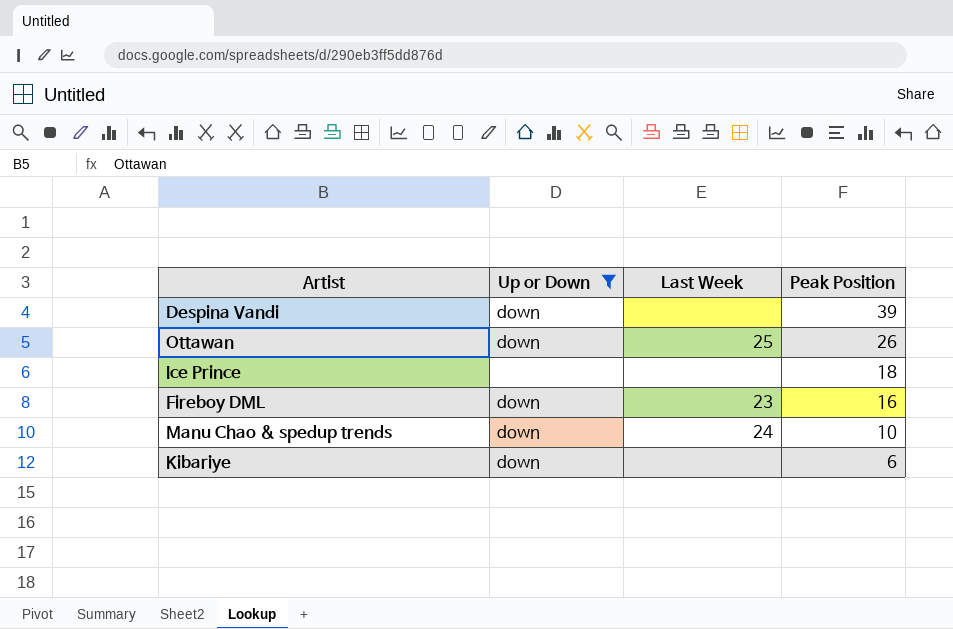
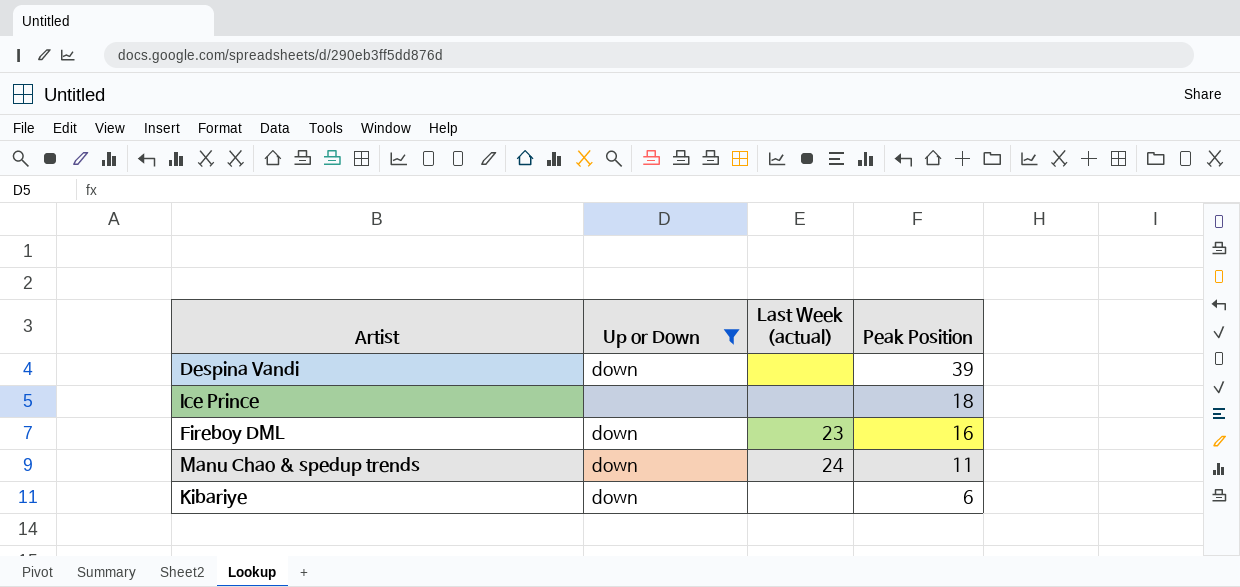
column name: Last Week -> Last Week (actual)
row Ottawan: down | 25 | 26 -> none
Manu Chao & spedup trends | Peak Position: 10 -> 11

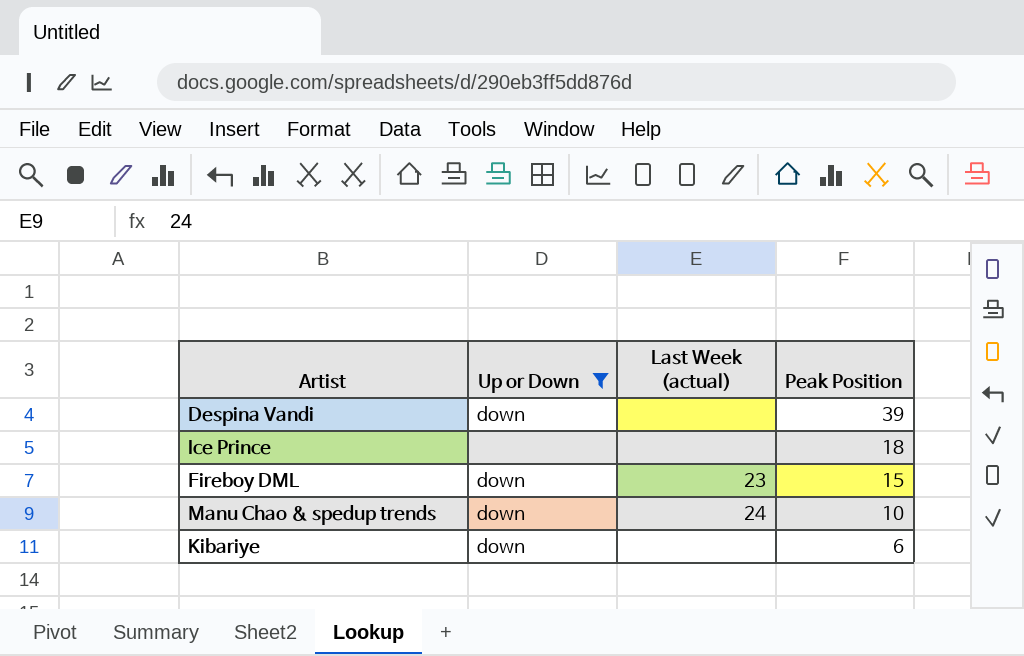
Fireboy DML | Peak Position: 16 -> 15
Manu Chao & spedup trends | Peak Position: 11 -> 10

